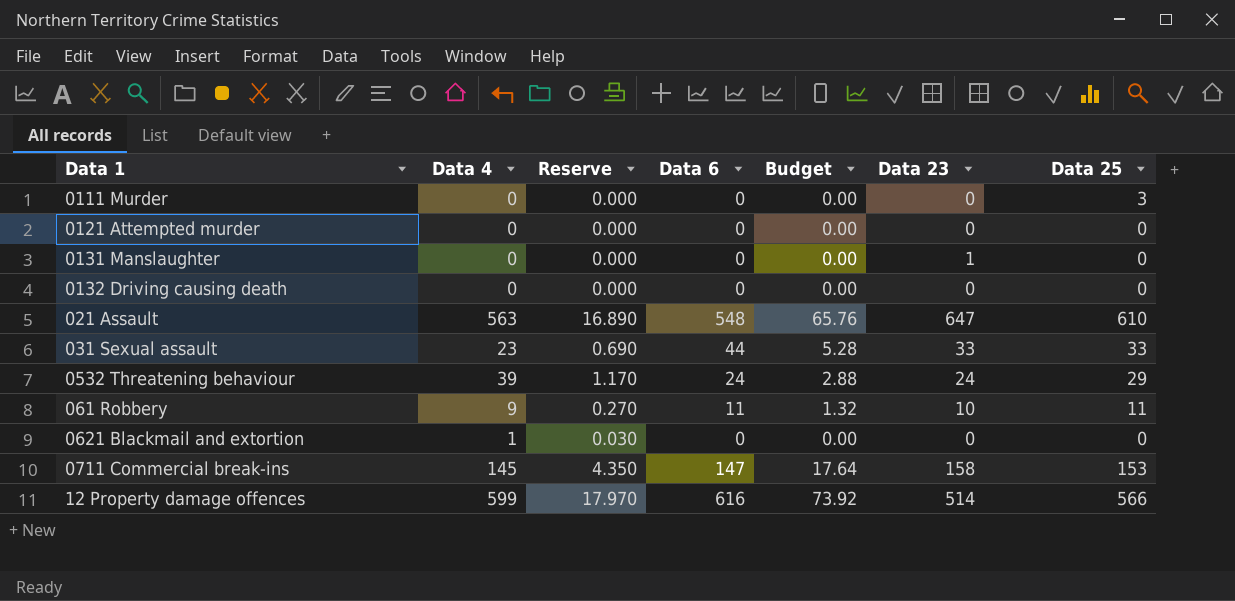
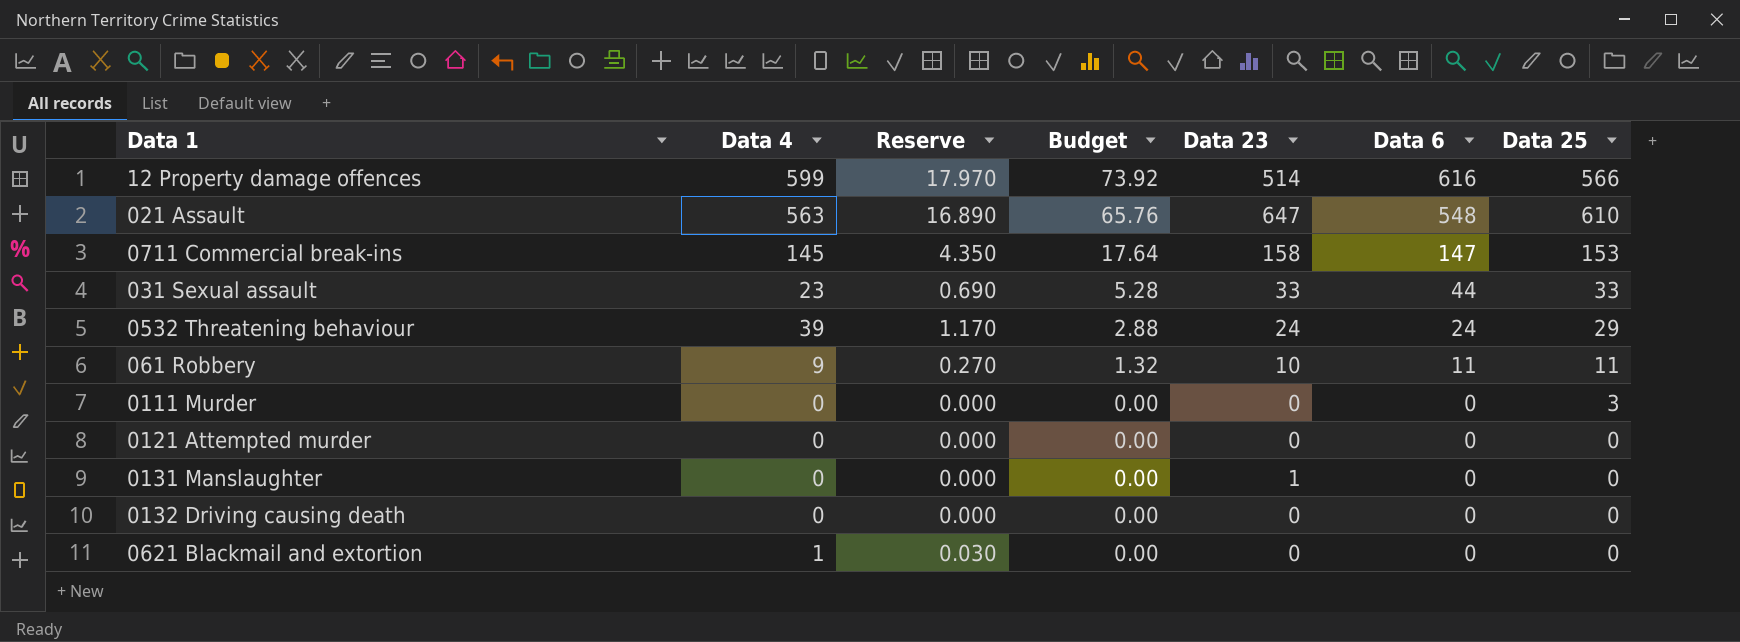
row order: none -> Budget descending
column Data 6 | position: 4 -> 6

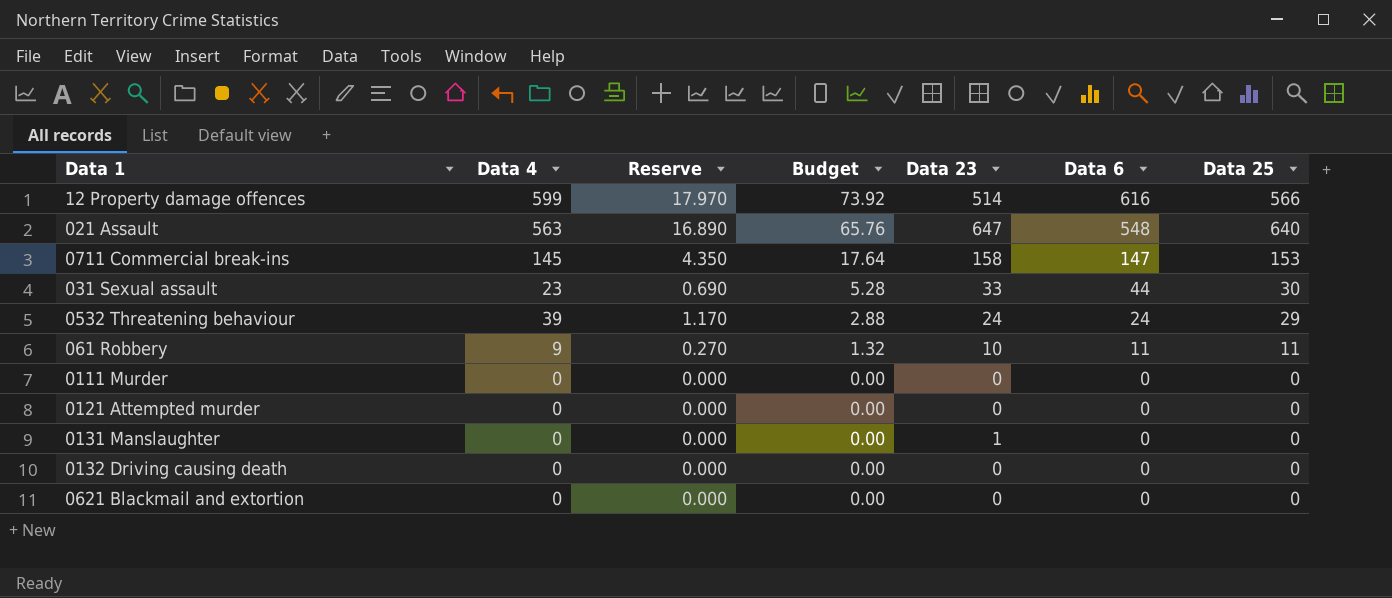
021 Assault | Data 25: 610 -> 640
031 Sexual assault | Data 25: 33 -> 30
0111 Murder | Data 25: 3 -> 0
0621 Blackmail and extortion | Data 4: 1 -> 0
0621 Blackmail and extortion | Reserve: 0.030 -> 0.000

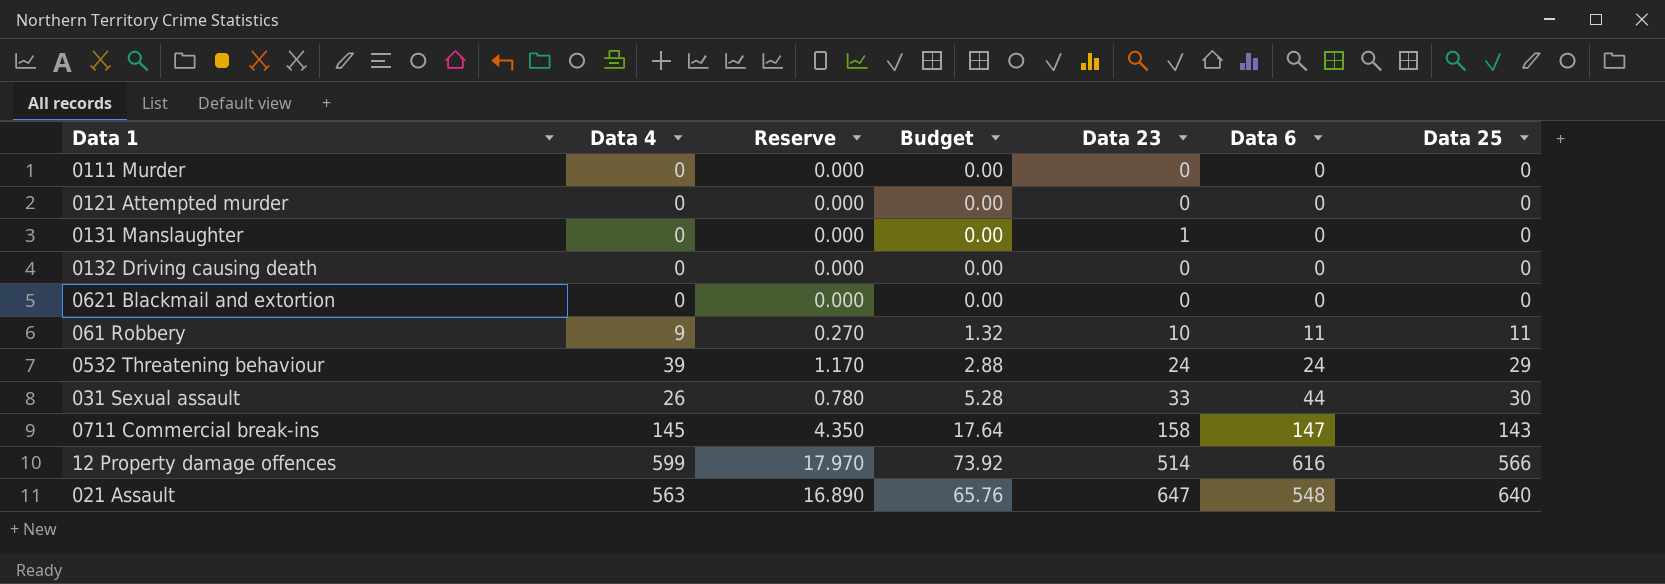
row order: Budget descending -> Data 25 ascending
031 Sexual assault | Data 4: 23 -> 26
031 Sexual assault | Reserve: 0.690 -> 0.780
0711 Commercial break-ins | Data 25: 153 -> 143

